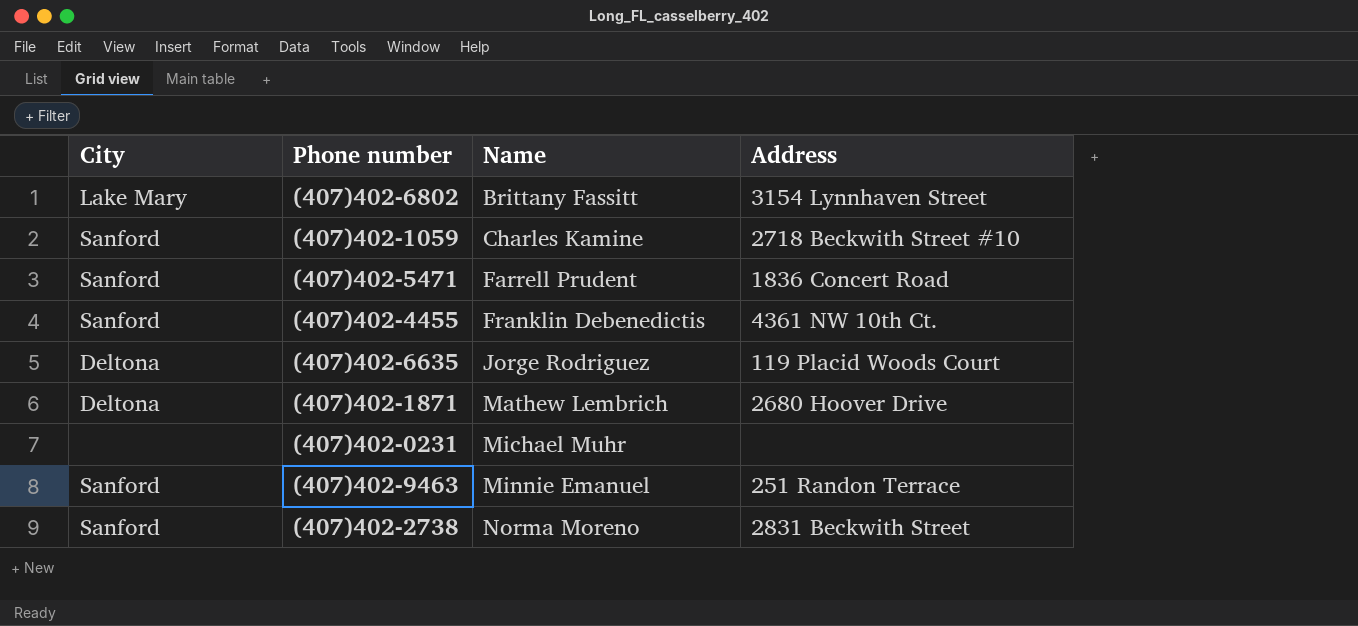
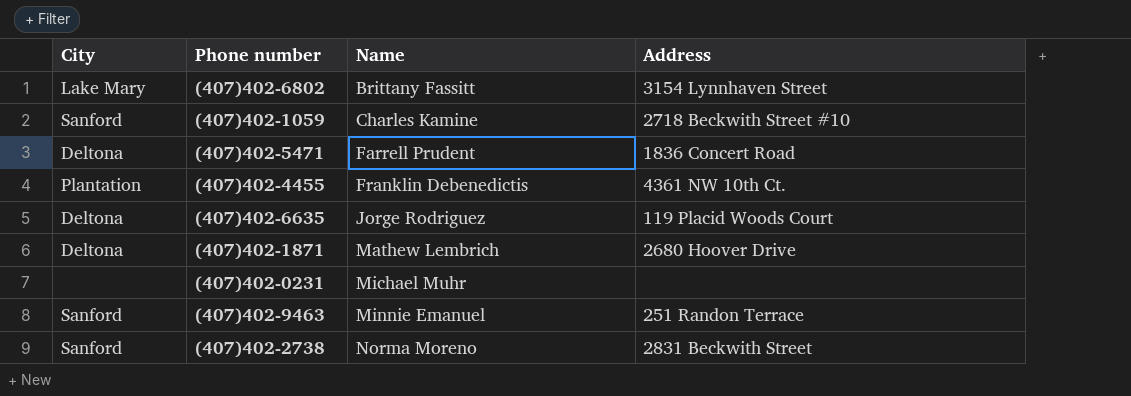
(407)402-5471 | City: Sanford -> Deltona
(407)402-4455 | City: Sanford -> Plantation

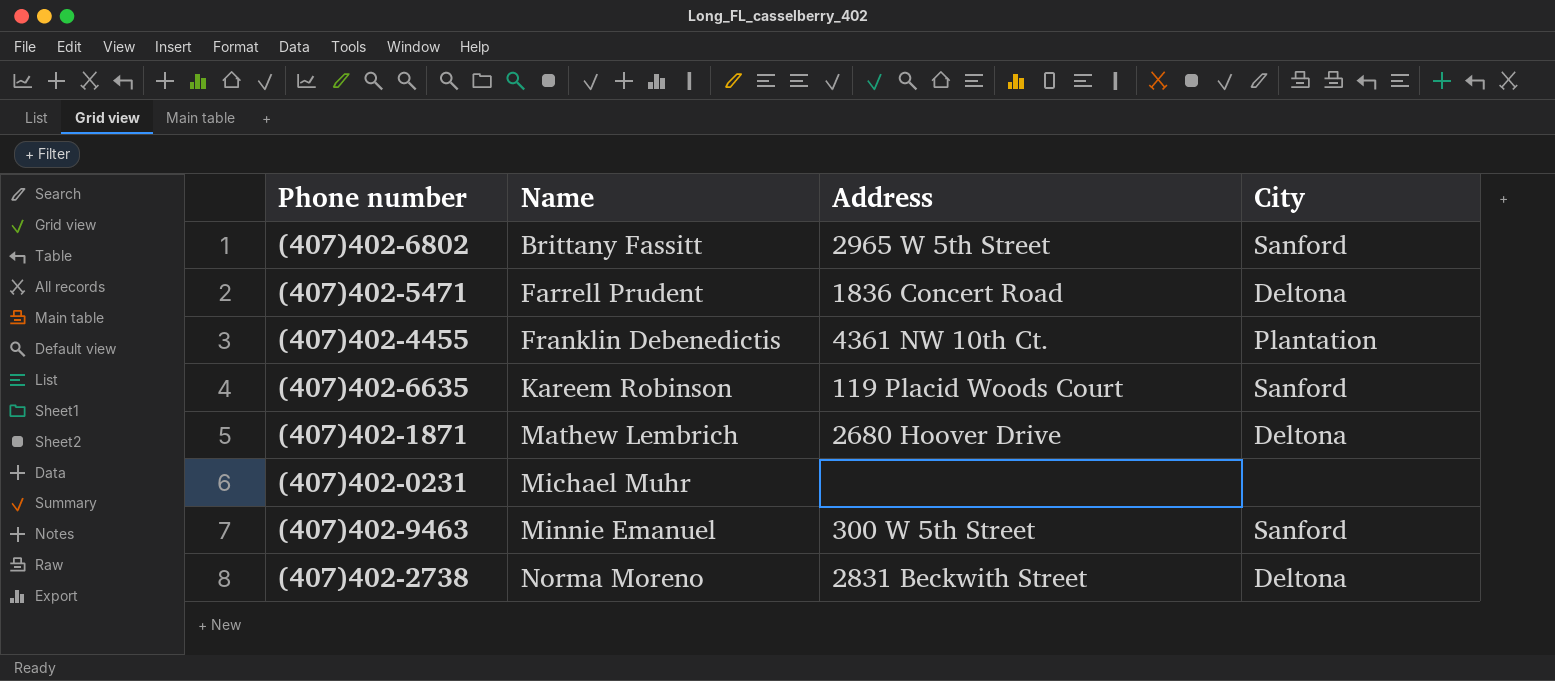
column City | position: 1 -> 4
row (407)402-1059: Sanford | Charles Kamine | 2718 Beckwith Street #10 -> none
(407)402-6802 | Address: 3154 Lynnhaven Street -> 2965 W 5th Street
(407)402-6802 | City: Lake Mary -> Sanford
(407)402-6635 | Name: Jorge Rodriguez -> Kareem Robinson
(407)402-6635 | City: Deltona -> Sanford
(407)402-9463 | Address: 251 Randon Terrace -> 300 W 5th Street
(407)402-2738 | City: Sanford -> Deltona

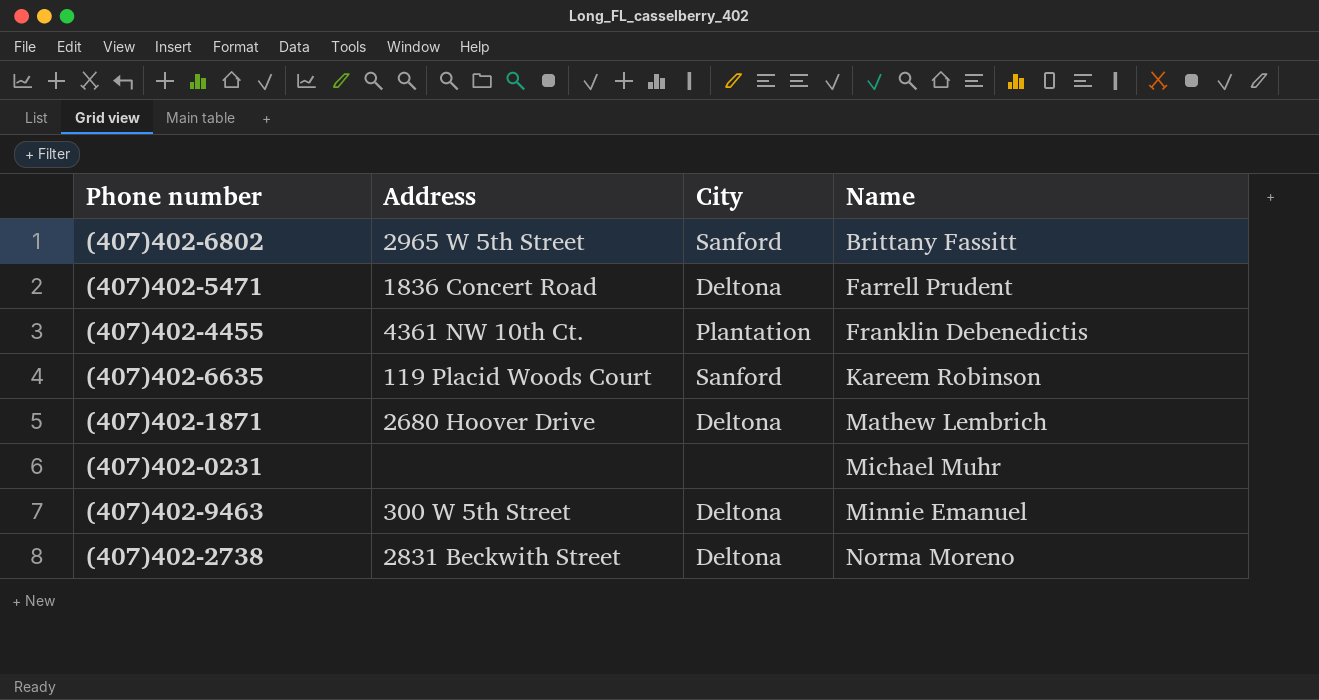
column Name | position: 2 -> 4
(407)402-9463 | City: Sanford -> Deltona

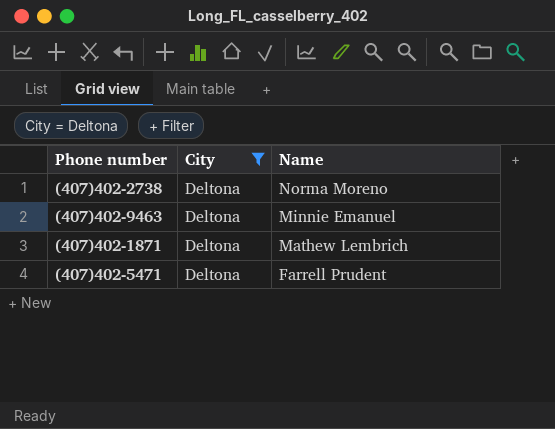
filter: none -> City = Deltona
row order: Name ascending -> Name descending
column Address | position: 2 -> none

